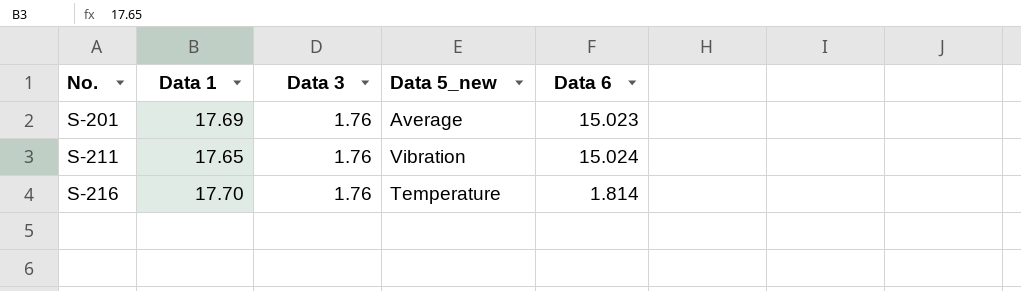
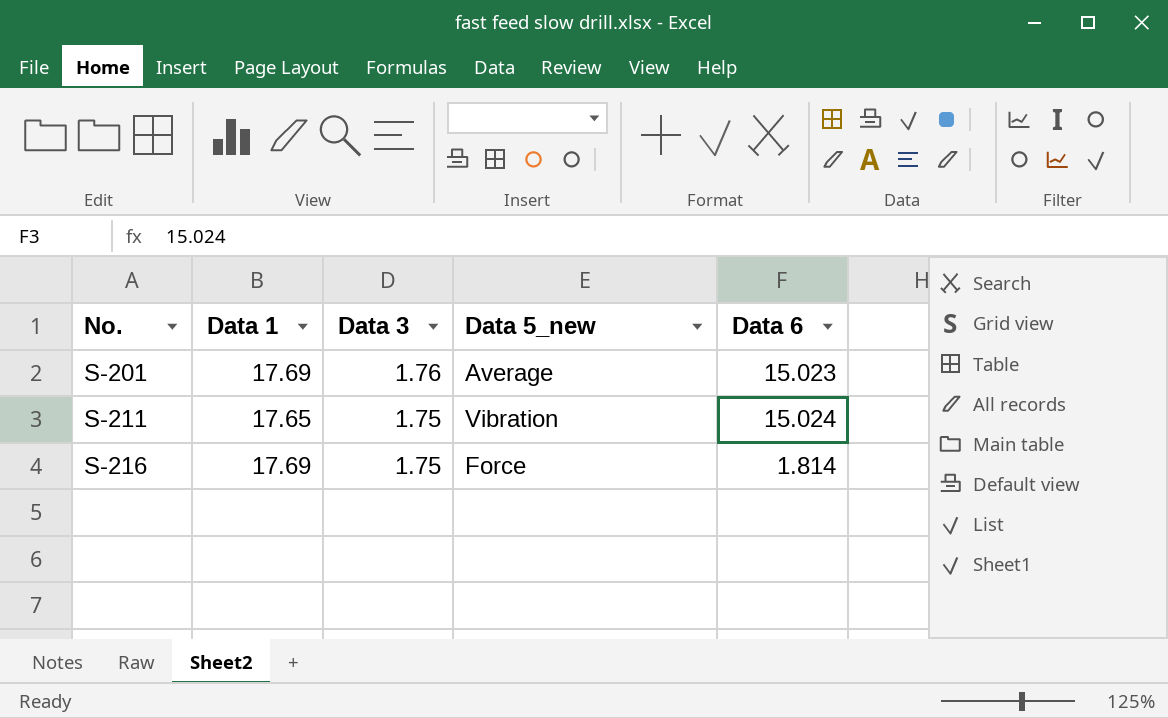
S-211 | Data 3: 1.76 -> 1.75
S-216 | Data 1: 17.70 -> 17.69
S-216 | Data 3: 1.76 -> 1.75
S-216 | Data 5_new: Temperature -> Force

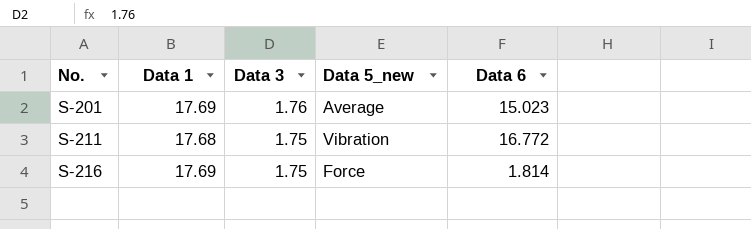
S-211 | Data 1: 17.65 -> 17.68
S-211 | Data 6: 15.024 -> 16.772

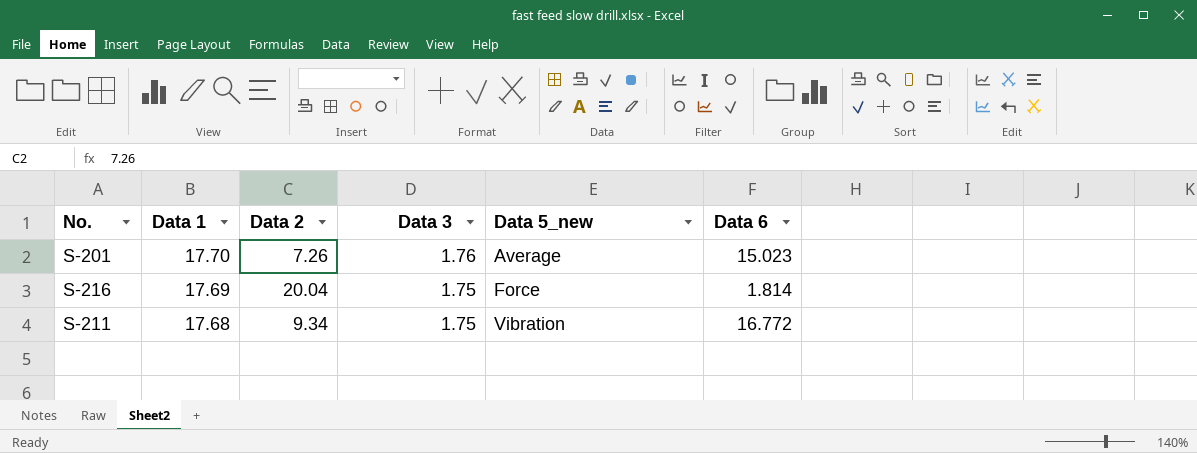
row order: No. ascending -> Data 1 descending
column Data 2 | position: none -> 3
S-201 | Data 1: 17.69 -> 17.70

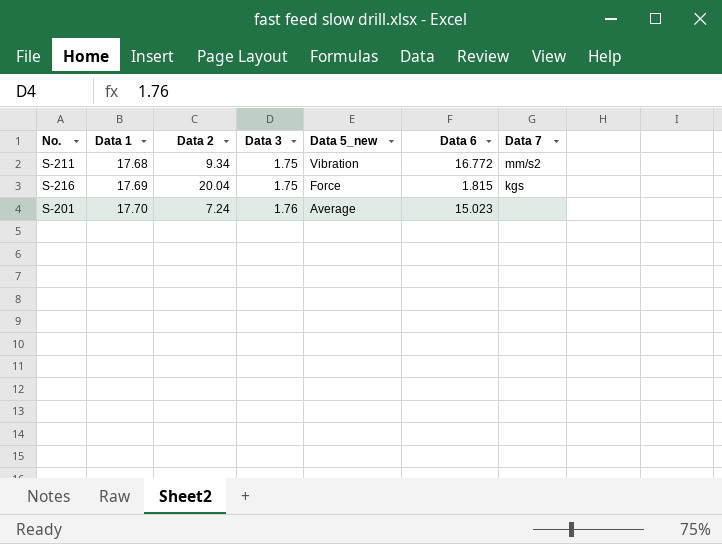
row order: Data 1 descending -> Data 1 ascending
column Data 7 | position: none -> 7
S-216 | Data 6: 1.814 -> 1.815
S-201 | Data 2: 7.26 -> 7.24

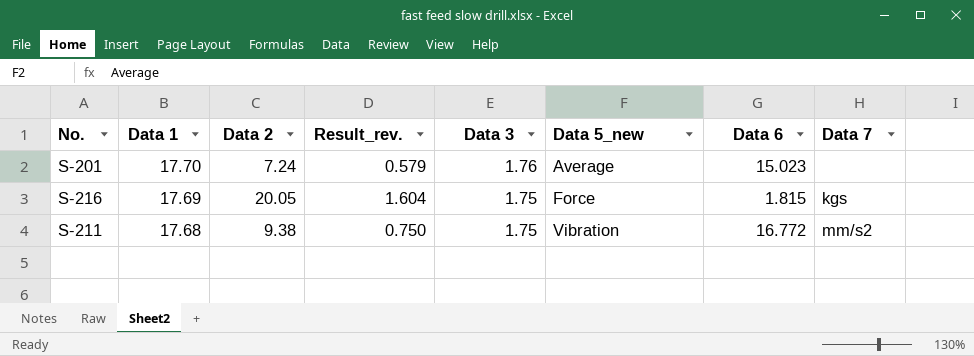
row order: Data 1 ascending -> Data 1 descending
column Result_rev. | formula: none -> [Data 2] * 0.08
S-216 | Data 2: 20.04 -> 20.05
S-211 | Data 2: 9.34 -> 9.38

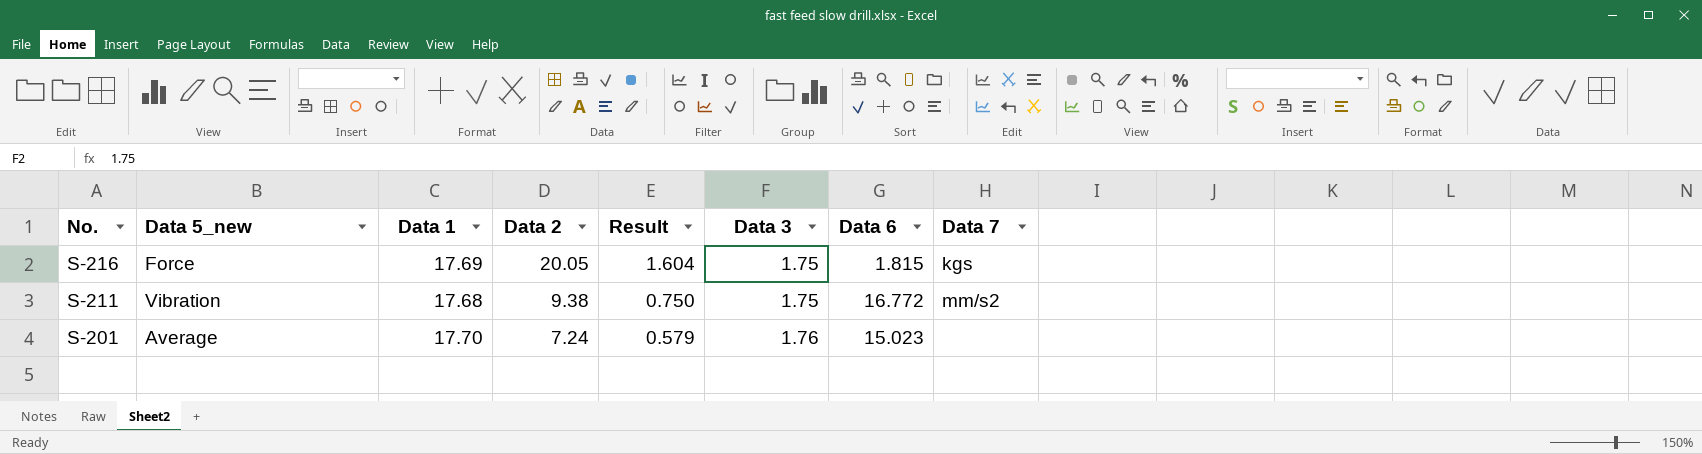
row order: Data 1 descending -> No. descending
column Data 5_new | position: 6 -> 2
column name: Result_rev. -> Result

